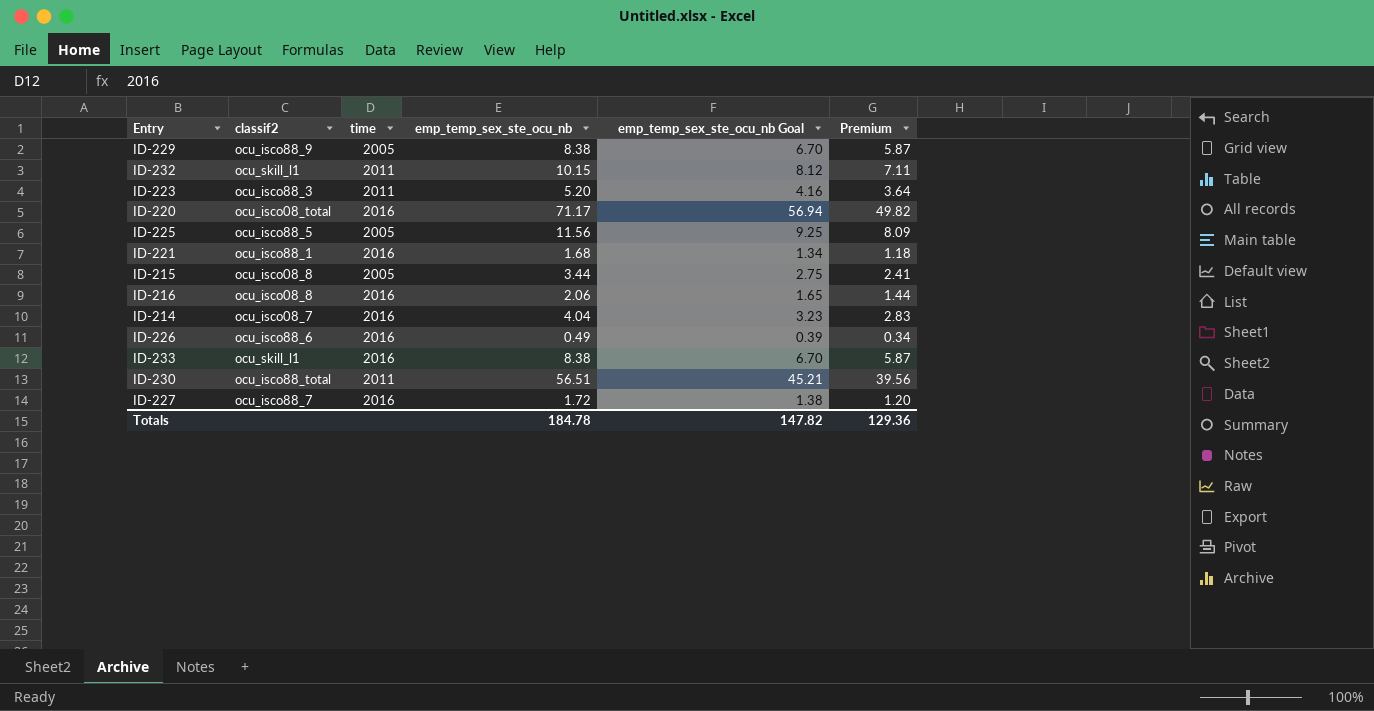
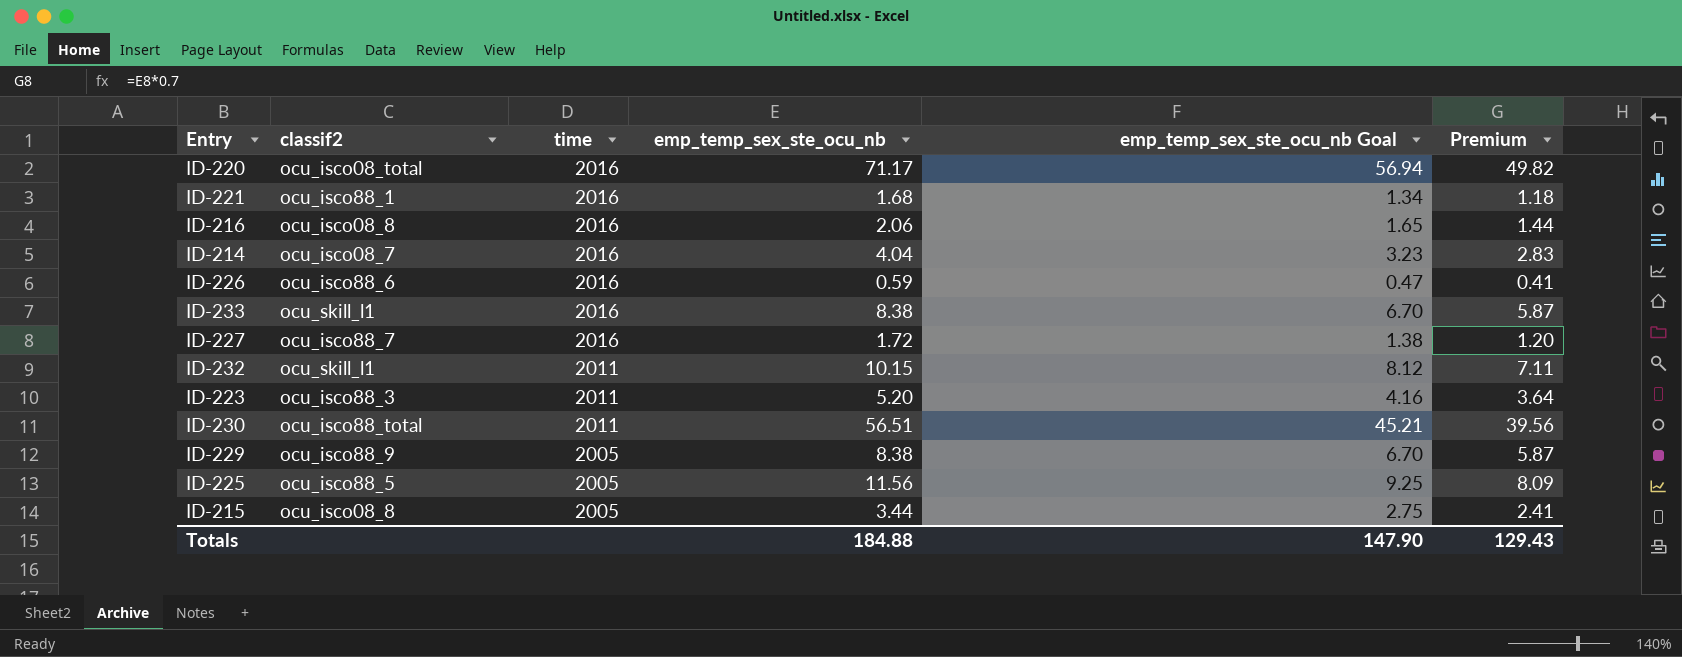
row order: none -> time descending
ID-226 | emp_temp_sex_ste_ocu_nb: 0.49 -> 0.59
ID-226 | emp_temp_sex_ste_ocu_nb Goal: 0.39 -> 0.47
ID-226 | Premium: 0.34 -> 0.41
Totals | emp_temp_sex_ste_ocu_nb: 184.78 -> 184.88
Totals | emp_temp_sex_ste_ocu_nb Goal: 147.82 -> 147.90
Totals | Premium: 129.36 -> 129.43

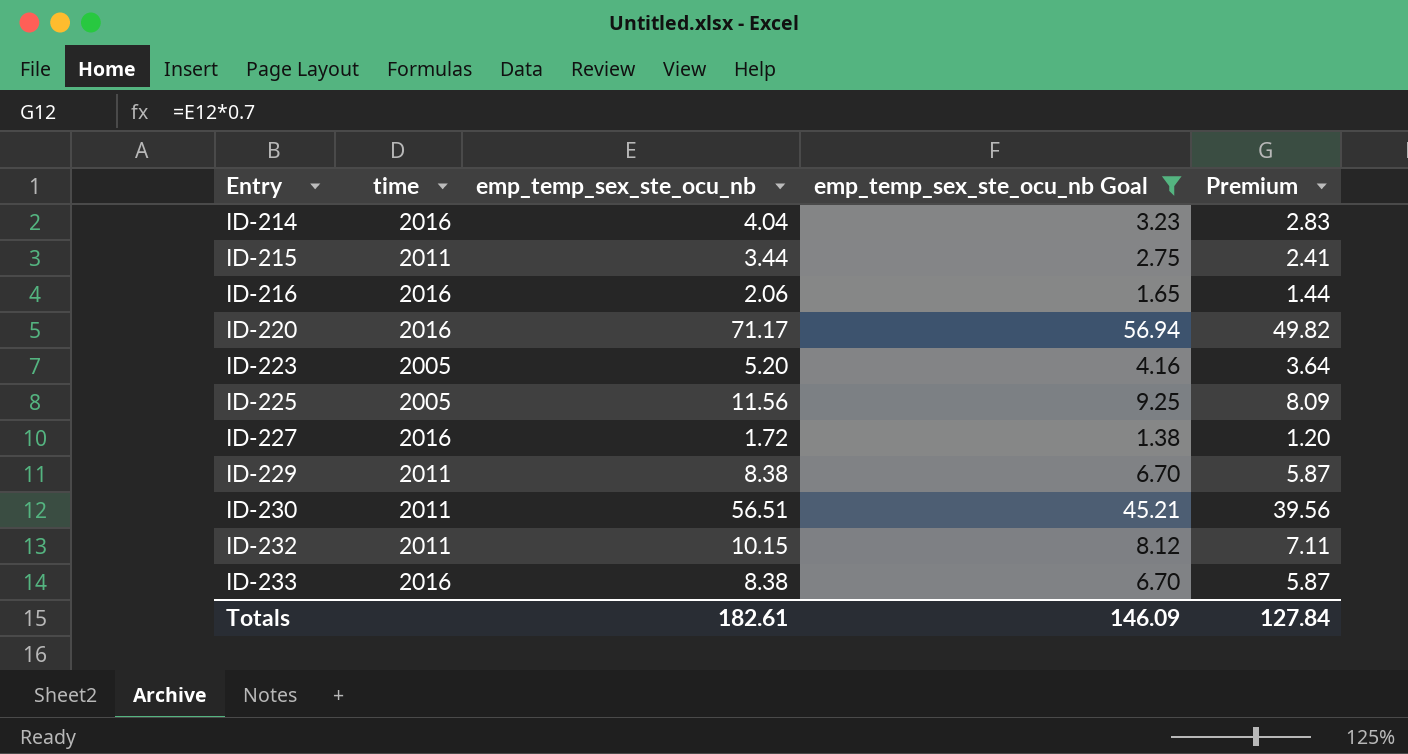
filter: none -> emp_temp_sex_ste_ocu_nb Goal >= 1.38
row order: time descending -> Entry ascending
column classif2 | position: 2 -> none
ID-215 | time: 2005 -> 2011
ID-223 | time: 2011 -> 2005
ID-229 | time: 2005 -> 2011
Totals | emp_temp_sex_ste_ocu_nb: 184.88 -> 182.61
Totals | emp_temp_sex_ste_ocu_nb Goal: 147.90 -> 146.09
Totals | Premium: 129.43 -> 127.84

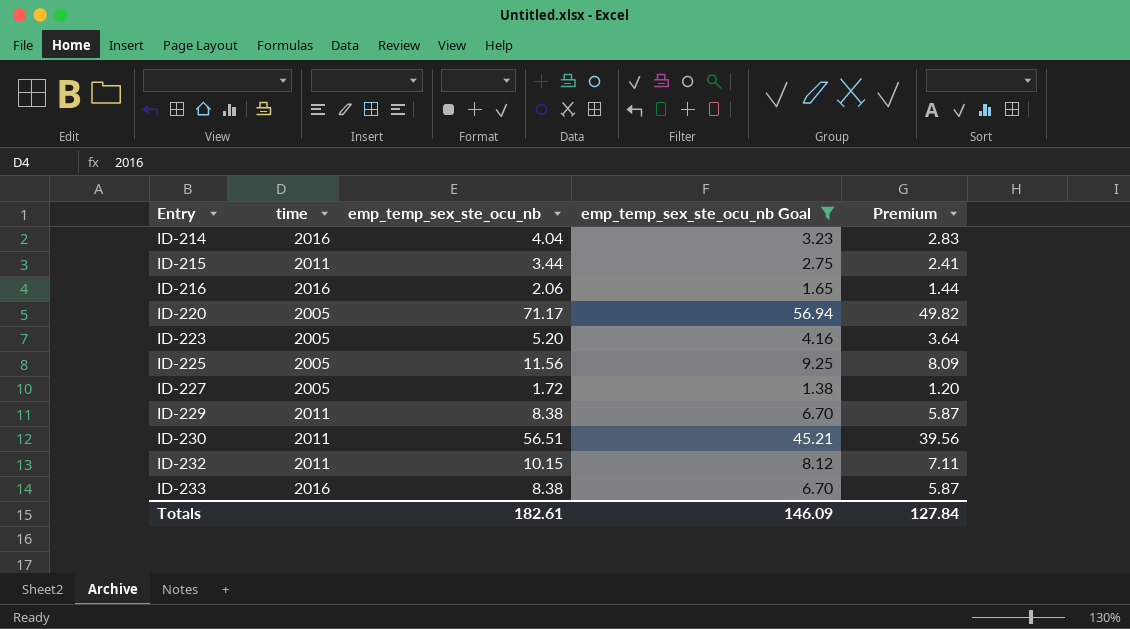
ID-220 | time: 2016 -> 2005
ID-227 | time: 2016 -> 2005

